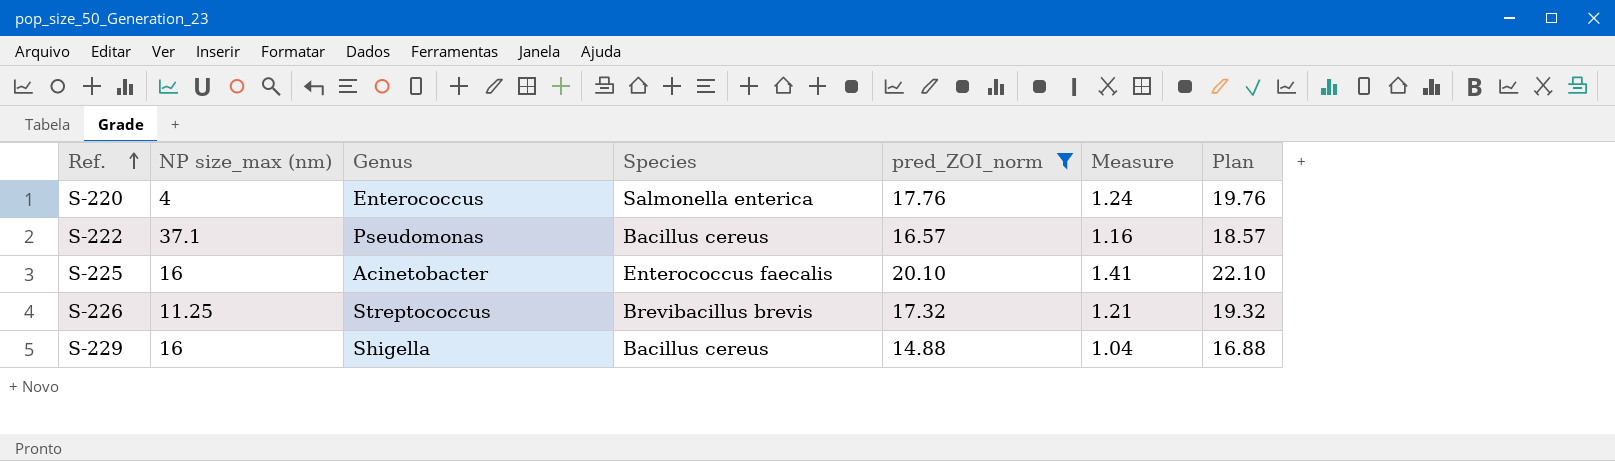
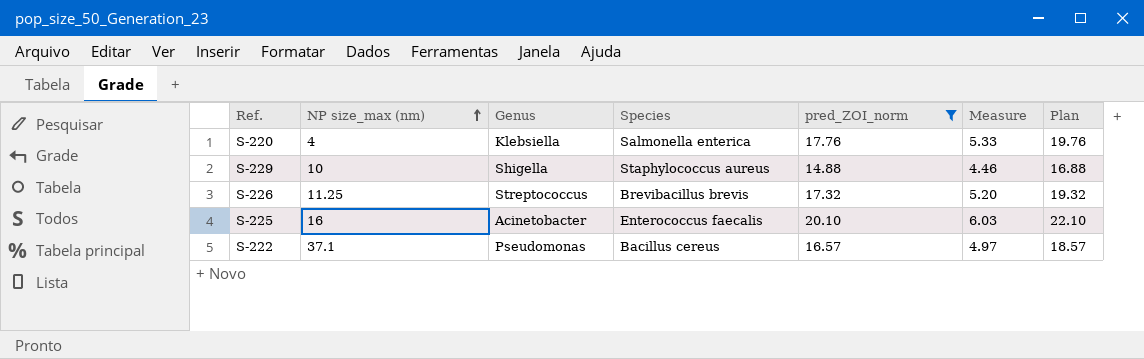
row order: Ref. ascending -> NP size_max (nm) ascending
column Measure | formula: [pred_ZOI_norm] * 0.07 -> [pred_ZOI_norm] * 0.3
S-220 | Genus: Enterococcus -> Klebsiella
S-229 | NP size_max (nm): 16 -> 10
S-229 | Species: Bacillus cereus -> Staphylococcus aureus

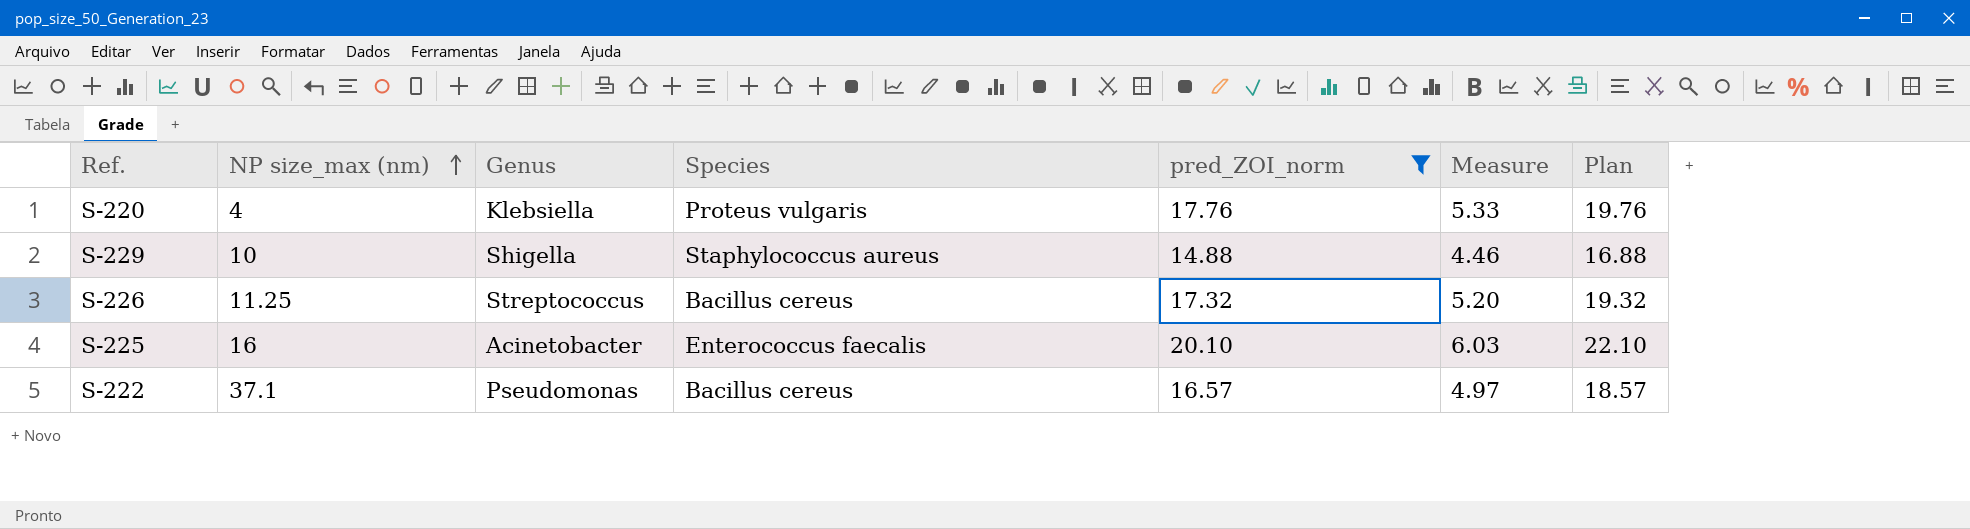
S-220 | Species: Salmonella enterica -> Proteus vulgaris
S-226 | Species: Brevibacillus brevis -> Bacillus cereus

